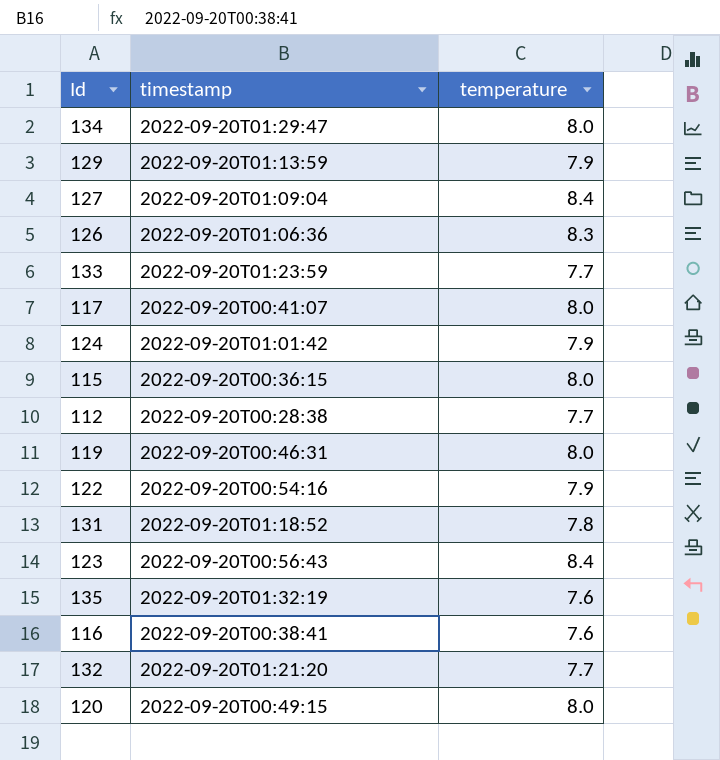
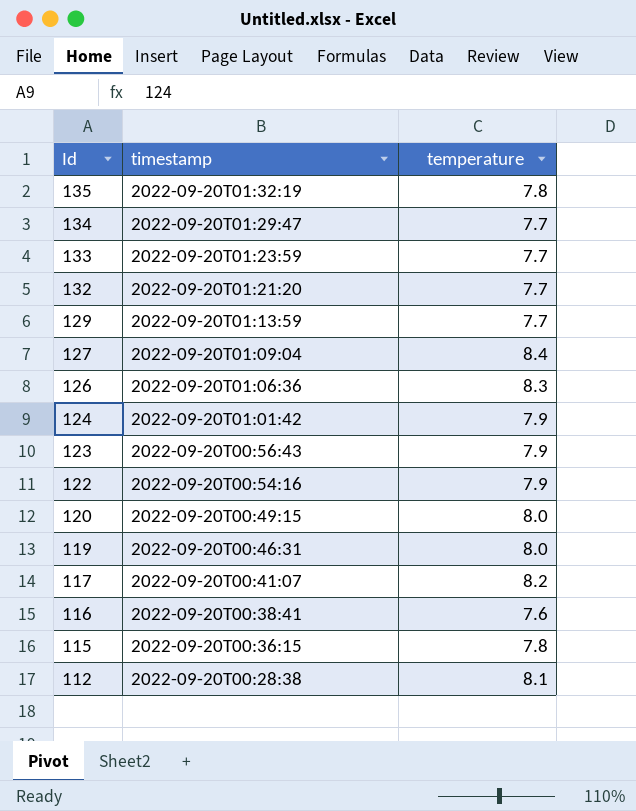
row order: none -> Id descending
row 131: 2022-09-20T01:18:52 | 7.8 -> none
135 | temperature: 7.6 -> 7.8
134 | temperature: 8.0 -> 7.7
129 | temperature: 7.9 -> 7.7
123 | temperature: 8.4 -> 7.9
117 | temperature: 8.0 -> 8.2
115 | temperature: 8.0 -> 7.8
112 | temperature: 7.7 -> 8.1

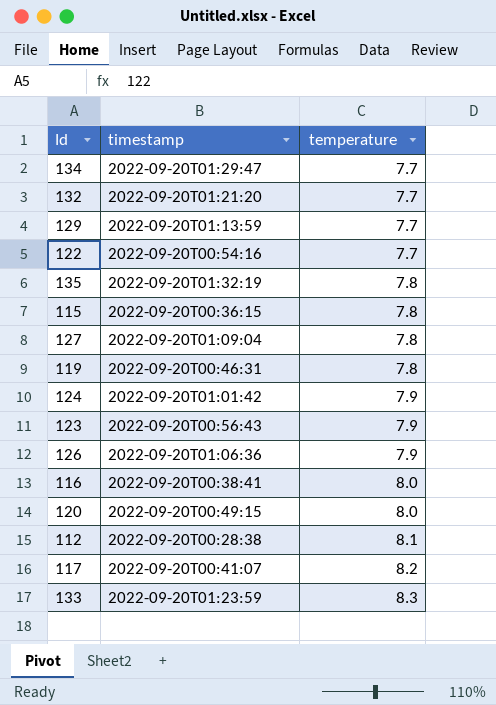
row order: Id descending -> temperature ascending
122 | temperature: 7.9 -> 7.7
127 | temperature: 8.4 -> 7.8
119 | temperature: 8.0 -> 7.8
126 | temperature: 8.3 -> 7.9
116 | temperature: 7.6 -> 8.0
133 | temperature: 7.7 -> 8.3

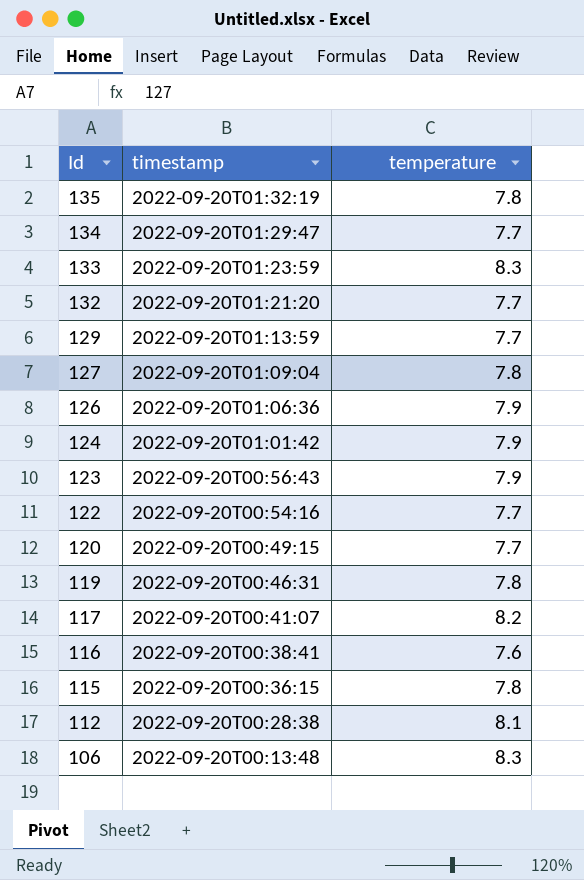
row order: temperature ascending -> Id descending
120 | temperature: 8.0 -> 7.7
116 | temperature: 8.0 -> 7.6
row 106: none -> 2022-09-20T00:13:48 | 8.3

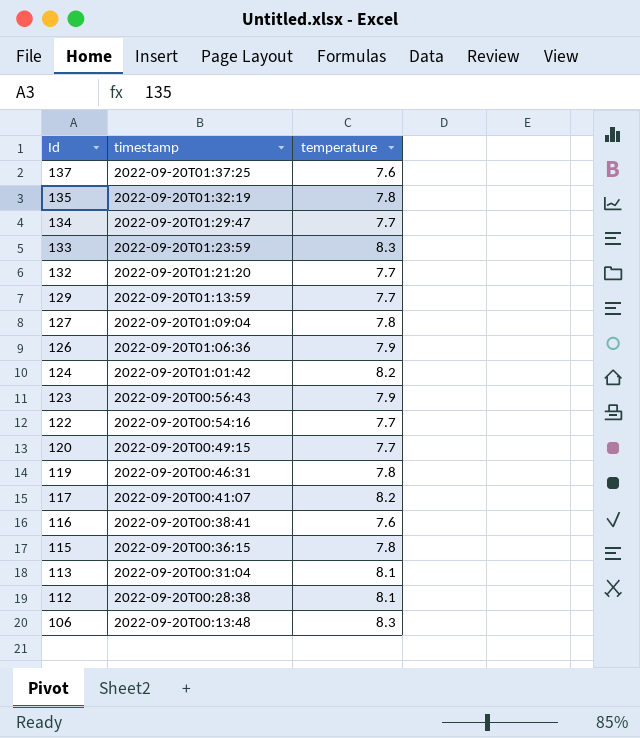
row 137: none -> 2022-09-20T01:37:25 | 7.6
124 | temperature: 7.9 -> 8.2
row 113: none -> 2022-09-20T00:31:04 | 8.1

